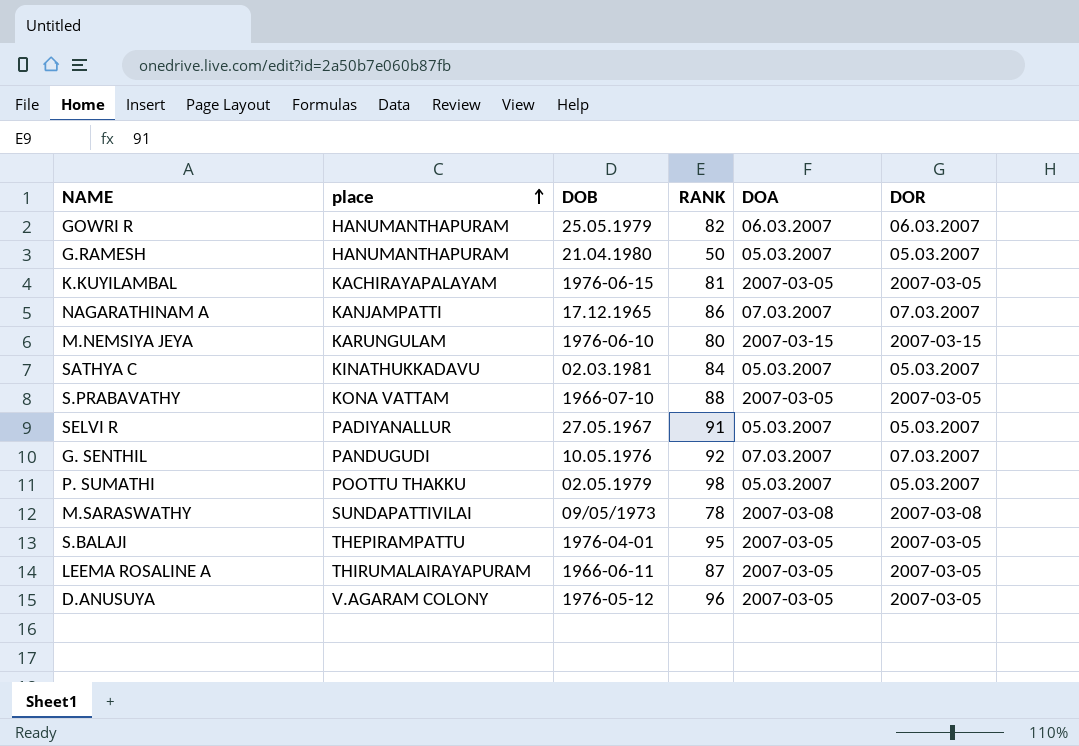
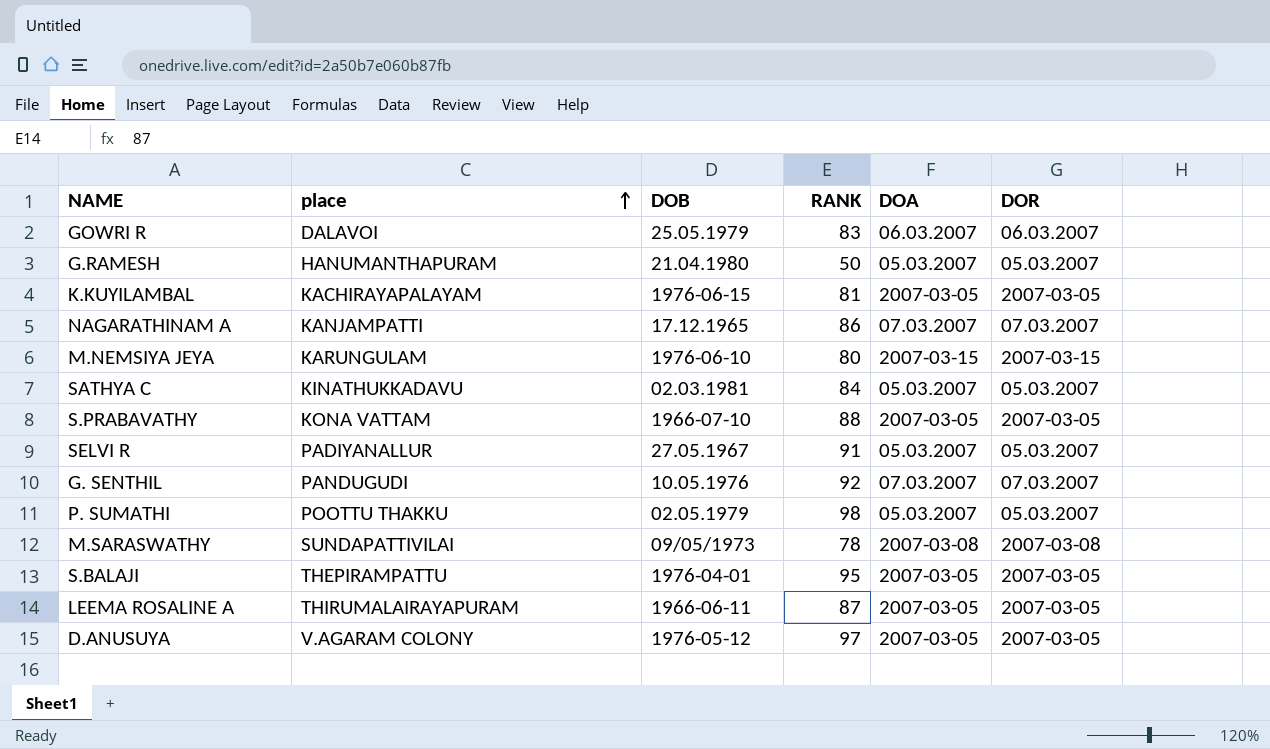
GOWRI R | place: HANUMANTHAPURAM -> DALAVOI
GOWRI R | RANK: 82 -> 83
D.ANUSUYA | RANK: 96 -> 97

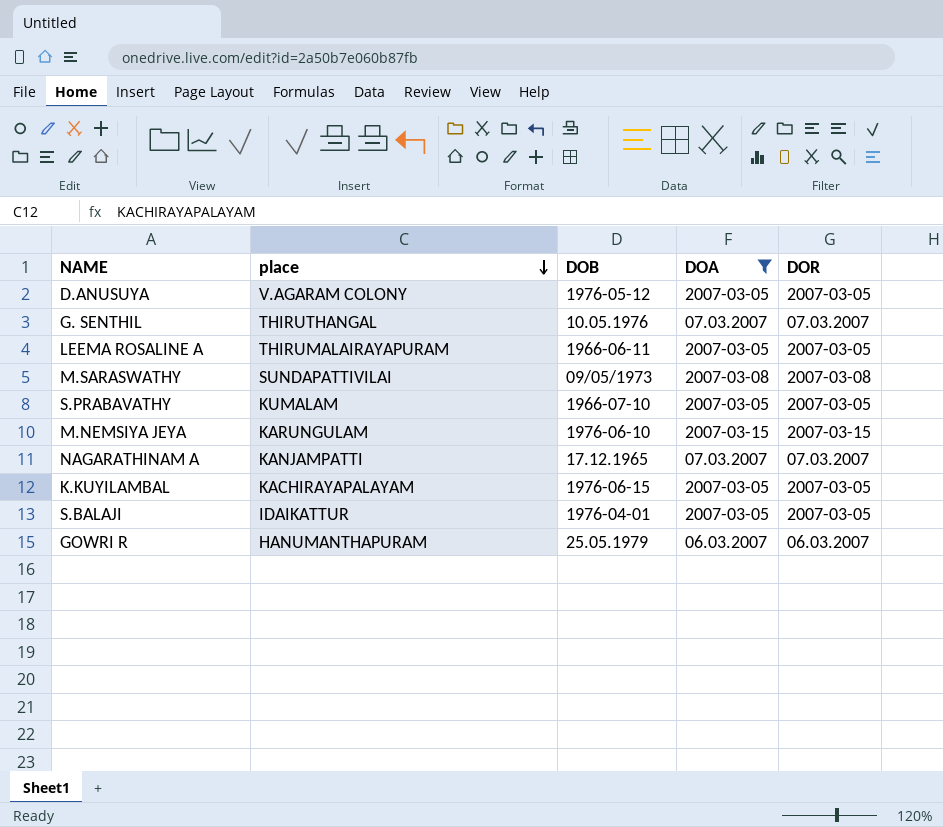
filter: none -> DOA != 05.03.2007
row order: place ascending -> place descending
column RANK | position: 4 -> none
G. SENTHIL | place: PANDUGUDI -> THIRUTHANGAL
S.PRABAVATHY | place: KONA VATTAM -> KUMALAM
S.BALAJI | place: THEPIRAMPATTU -> IDAIKATTUR
GOWRI R | place: DALAVOI -> HANUMANTHAPURAM

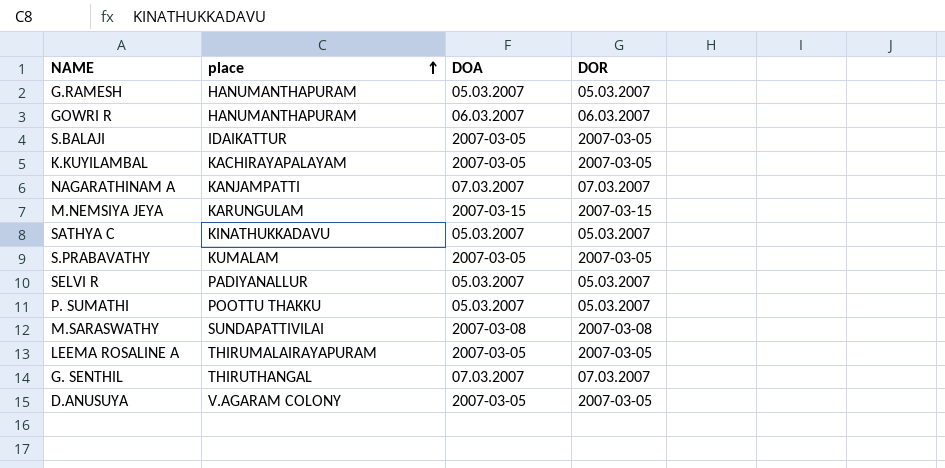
filter: DOA != 05.03.2007 -> none
row order: place descending -> place ascending
column DOB | position: 3 -> none

